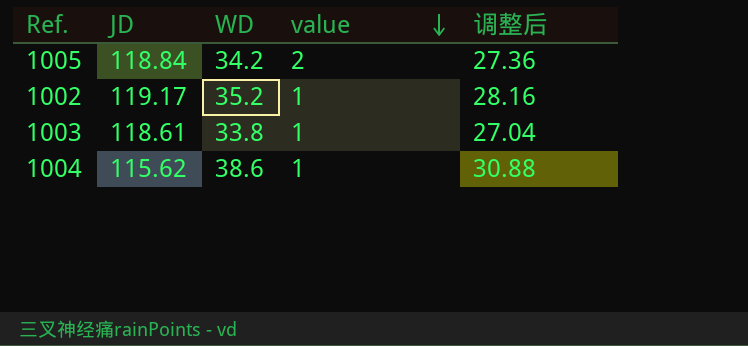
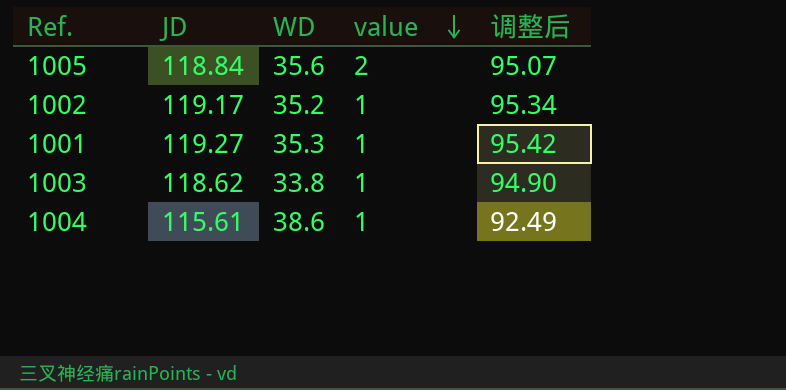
column 调整后 | formula: [WD] * 0.8 -> [JD] * 0.8
1005 | WD: 34.2 -> 35.6
row 1001: none -> 119.27 | 35.3 | 1 | 95.42
1003 | JD: 118.61 -> 118.62
1004 | JD: 115.62 -> 115.61

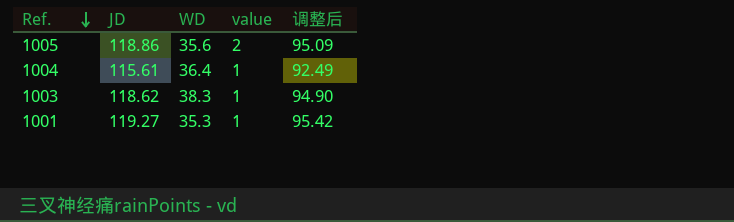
row order: value descending -> Ref. descending
row 1002: 119.17 | 35.2 | 1 | 95.34 -> none
1005 | JD: 118.84 -> 118.86
1005 | 调整后: 95.07 -> 95.09
1004 | WD: 38.6 -> 36.4
1003 | WD: 33.8 -> 38.3

